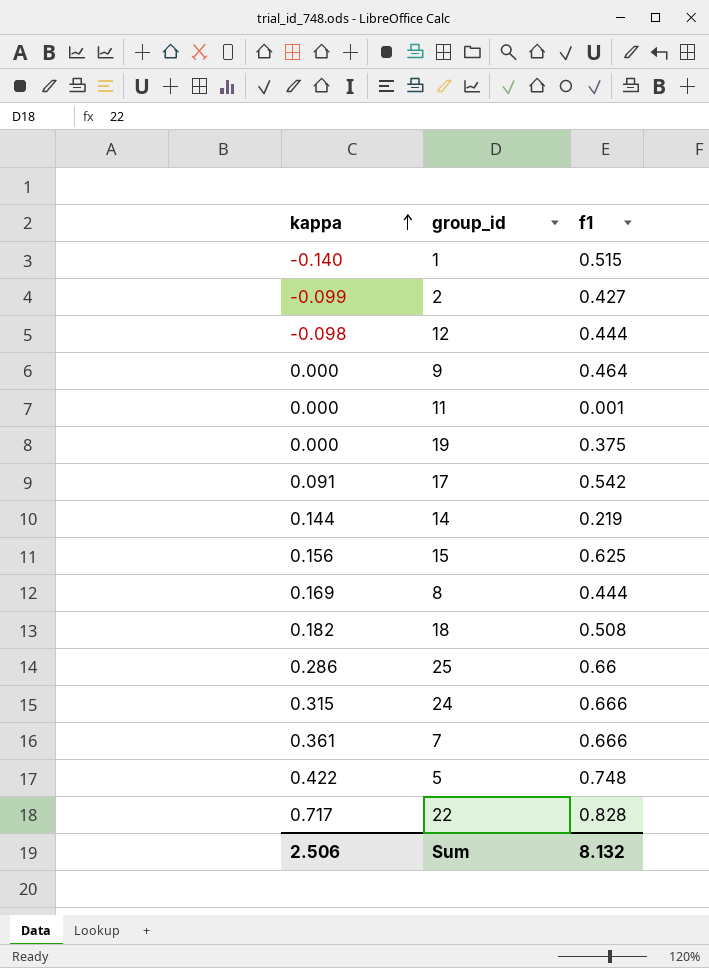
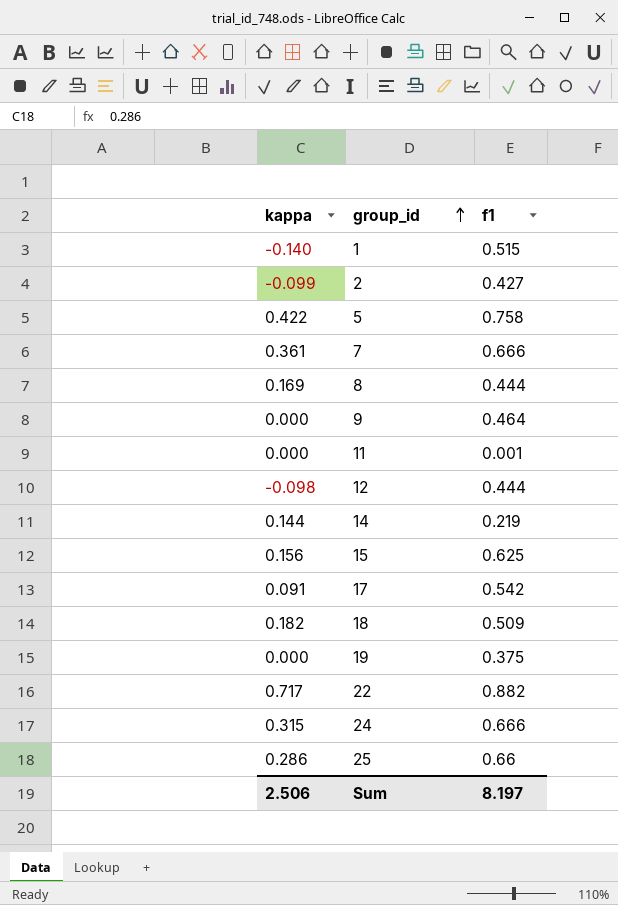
row order: kappa ascending -> group_id ascending
5 | f1: 0.748 -> 0.758
18 | f1: 0.508 -> 0.509
22 | f1: 0.828 -> 0.882
Sum | f1: 8.132 -> 8.197

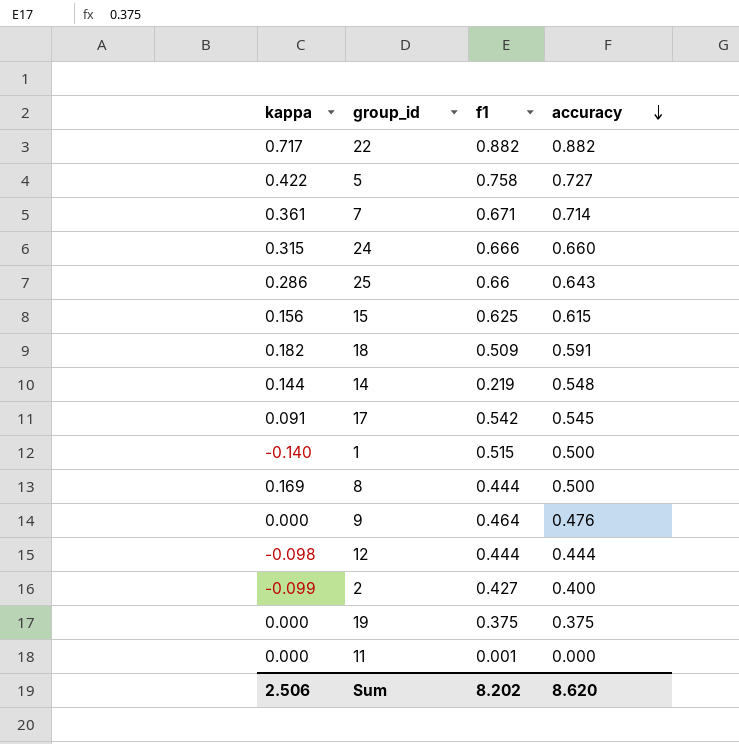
row order: group_id ascending -> accuracy descending
column accuracy | position: none -> 4
7 | f1: 0.666 -> 0.671
Sum | f1: 8.197 -> 8.202

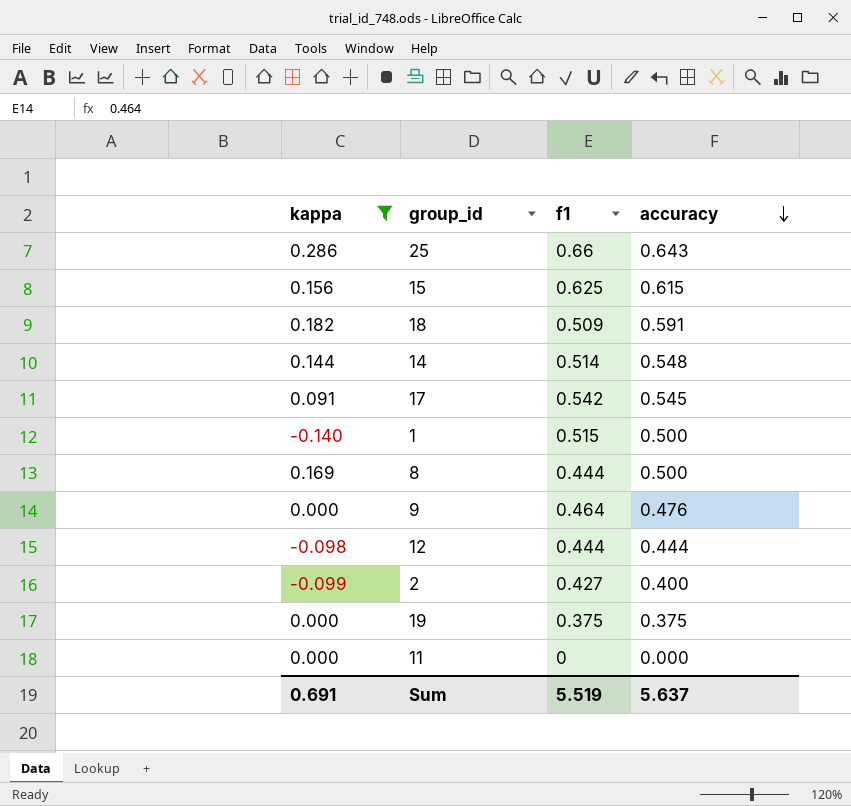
filter: none -> kappa <= 0.286
14 | f1: 0.219 -> 0.514
11 | f1: 0.001 -> 0
Sum | kappa: 2.506 -> 0.691
Sum | f1: 8.202 -> 5.519
Sum | accuracy: 8.620 -> 5.637

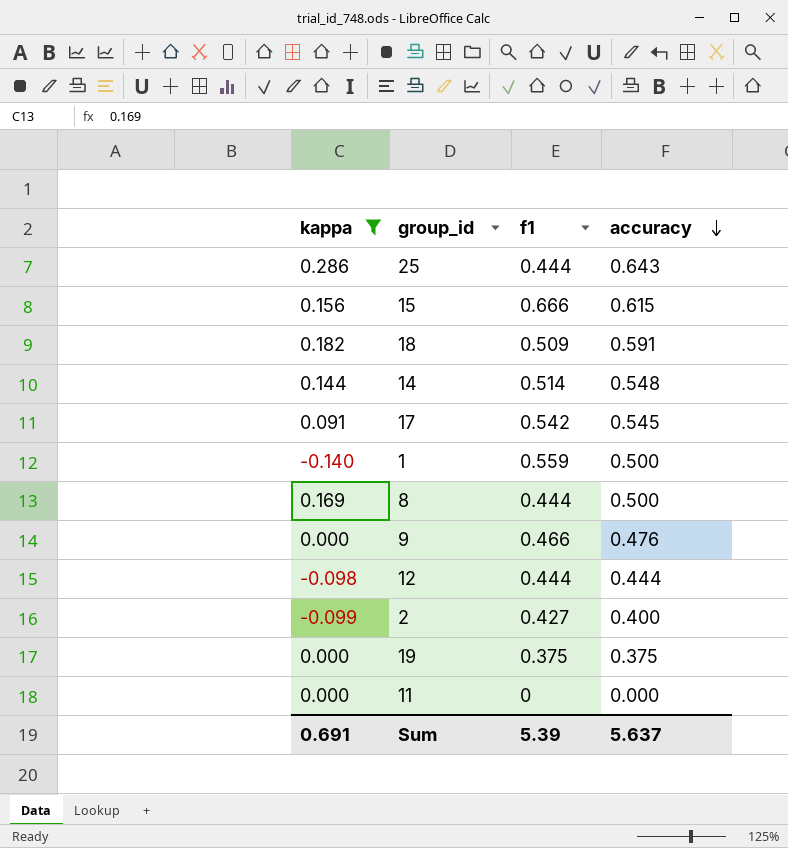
25 | f1: 0.66 -> 0.444
15 | f1: 0.625 -> 0.666
1 | f1: 0.515 -> 0.559
9 | f1: 0.464 -> 0.466
Sum | f1: 5.519 -> 5.39

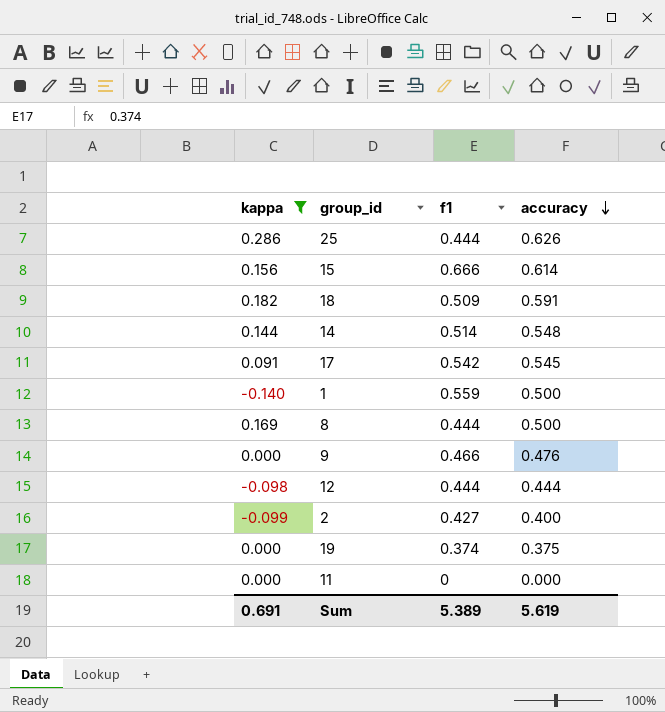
25 | accuracy: 0.643 -> 0.626
15 | accuracy: 0.615 -> 0.614
19 | f1: 0.375 -> 0.374
Sum | f1: 5.39 -> 5.389
Sum | accuracy: 5.637 -> 5.619

